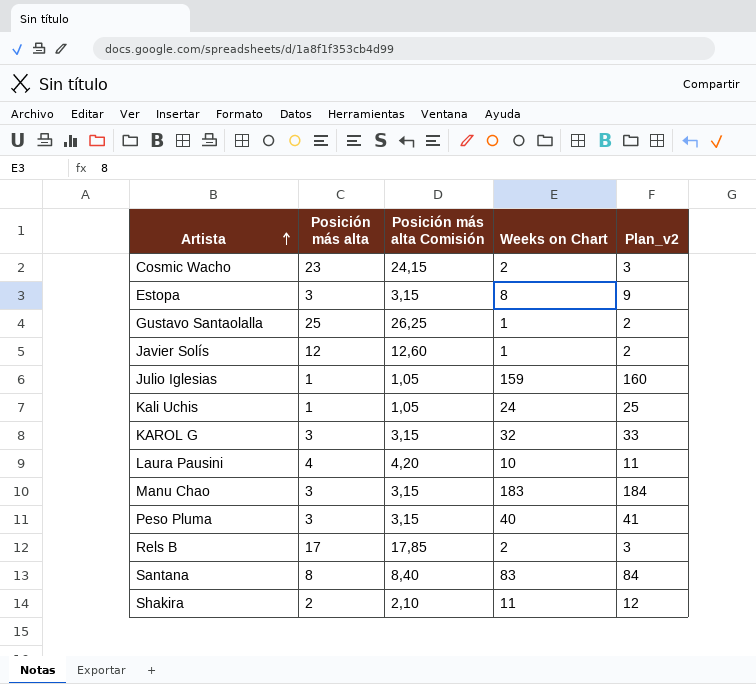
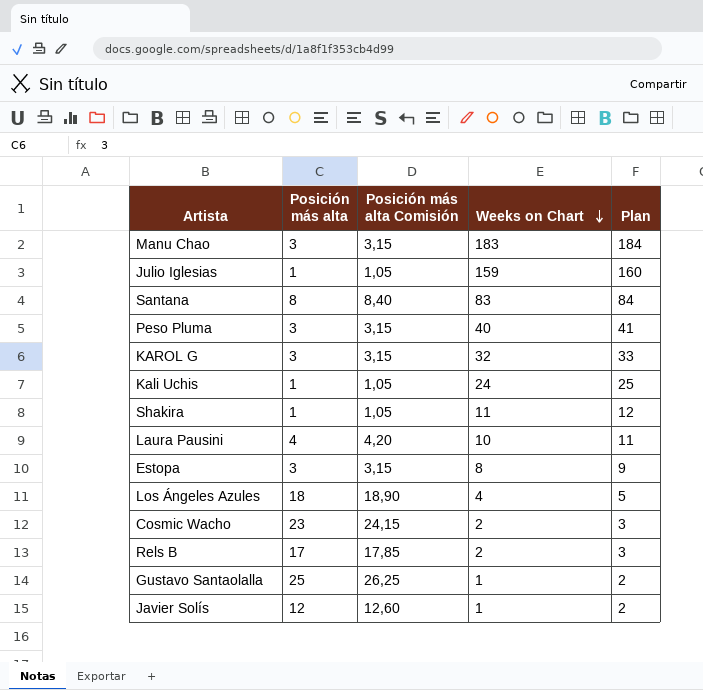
row order: Artista ascending -> Weeks on Chart descending
column name: Plan_v2 -> Plan
Shakira | Posición más alta: 2 -> 1
Shakira | Posición más alta Comisión: 2,10 -> 1,05
row Los Ángeles Azules: none -> 18 | 18,90 | 4 | 5

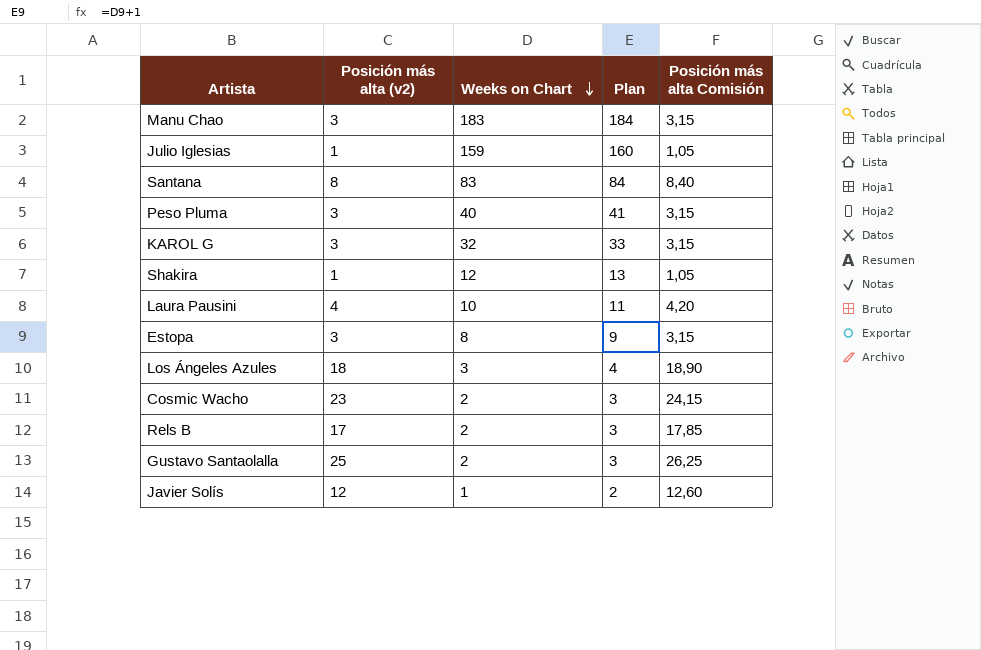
column name: Posición más alta -> Posición más alta (v2)
column Posición más alta Comisión | position: 3 -> 5
row Kali Uchis: 1 | 1,05 | 24 | 25 -> none
Shakira | Weeks on Chart: 11 -> 12
Shakira | Plan: 12 -> 13
Los Ángeles Azules | Weeks on Chart: 4 -> 3
Los Ángeles Azules | Plan: 5 -> 4
Gustavo Santaolalla | Weeks on Chart: 1 -> 2
Gustavo Santaolalla | Plan: 2 -> 3

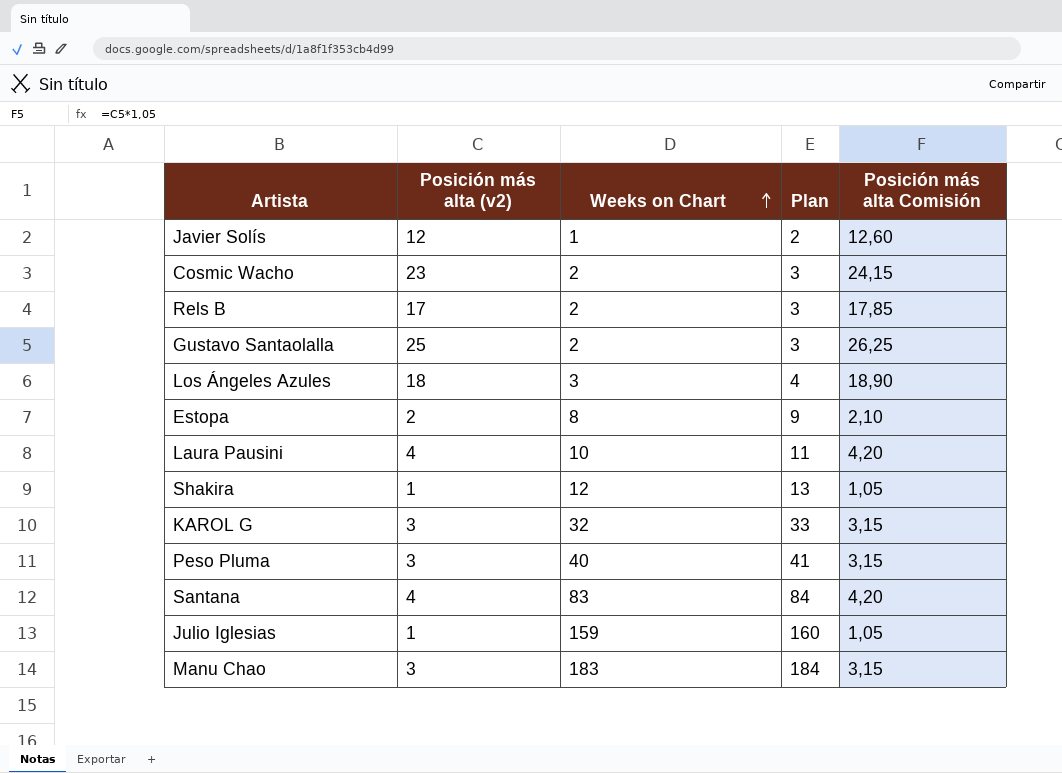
row order: Weeks on Chart descending -> Weeks on Chart ascending
Estopa | Posición más alta (v2): 3 -> 2
Estopa | Posición más alta Comisión: 3,15 -> 2,10
Santana | Posición más alta (v2): 8 -> 4
Santana | Posición más alta Comisión: 8,40 -> 4,20

